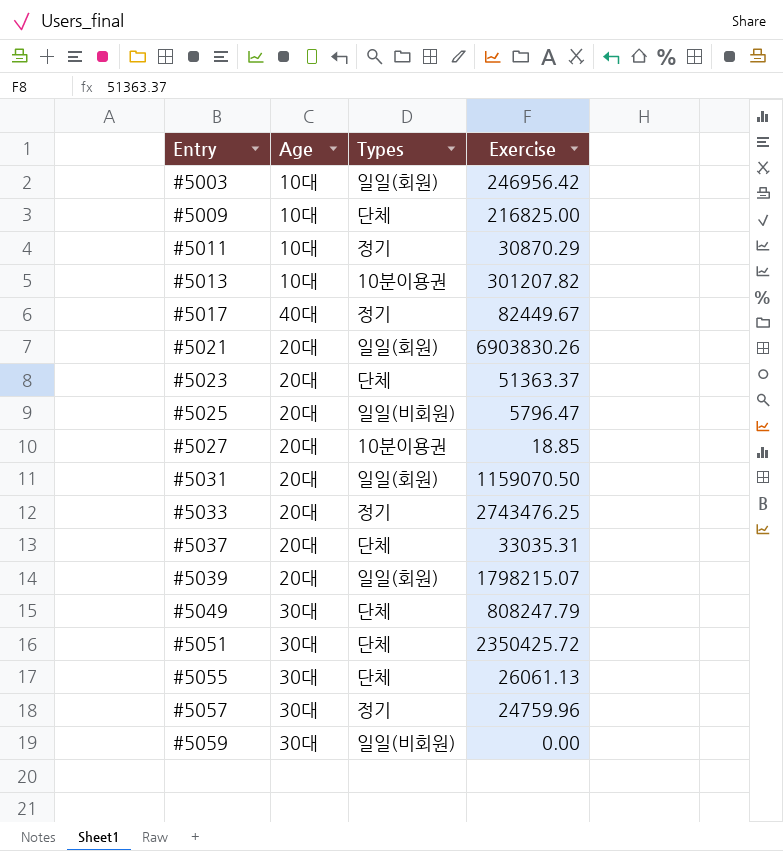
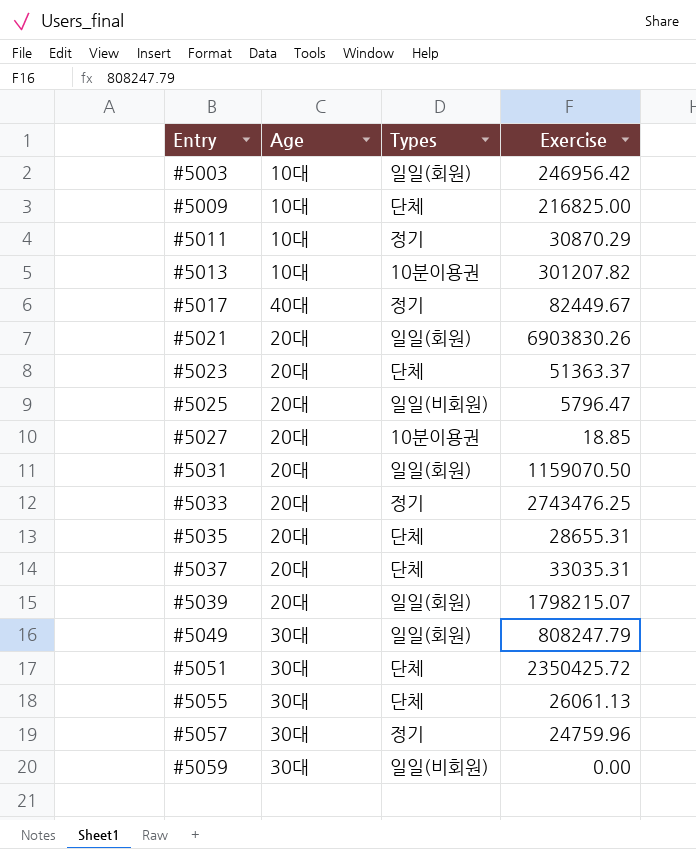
row #5035: none -> 20대 | 단체 | 28655.31
#5049 | Types: 단체 -> 일일(회원)

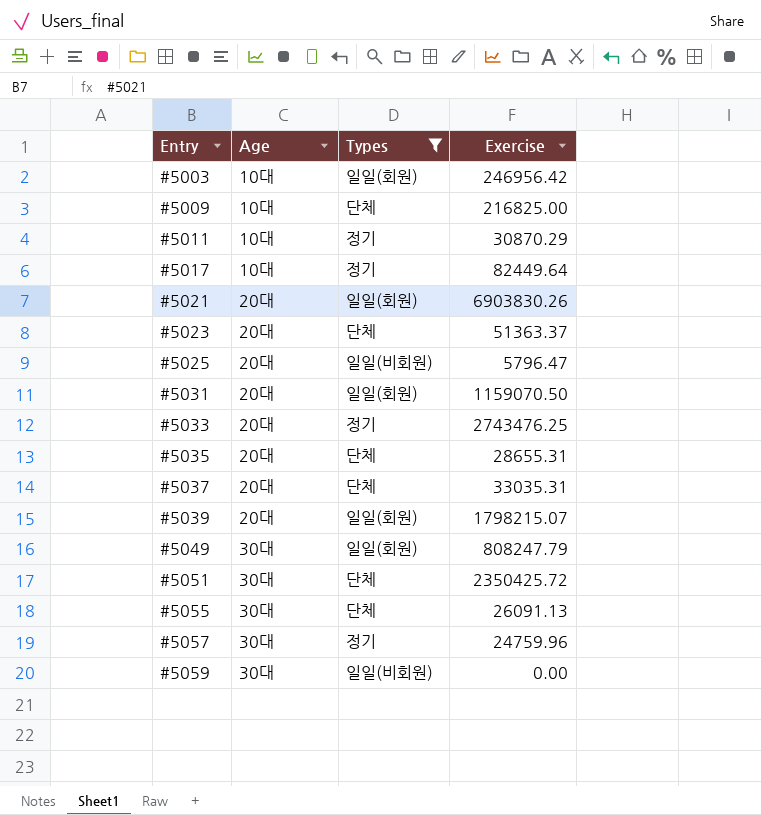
filter: none -> Types != 10분이용권
#5017 | Age: 40대 -> 10대
#5017 | Exercise: 82449.67 -> 82449.64
#5055 | Exercise: 26061.13 -> 26091.13

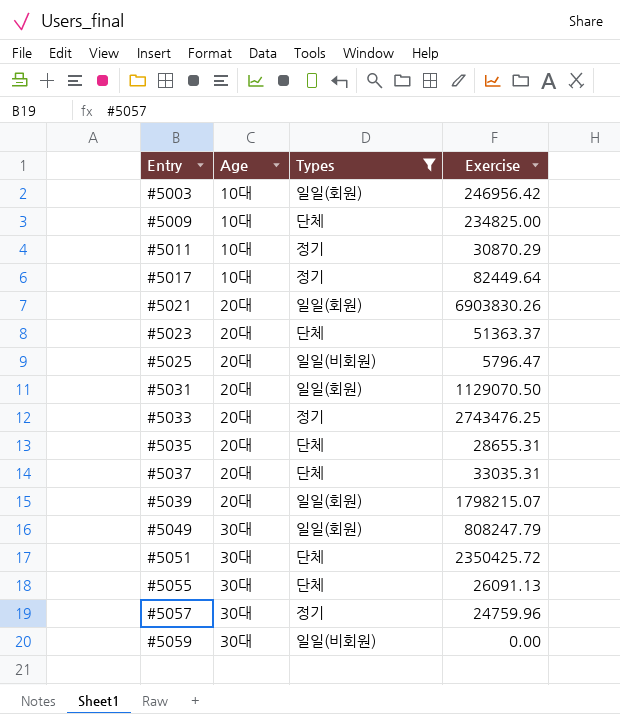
#5009 | Exercise: 216825.00 -> 234825.00
#5031 | Exercise: 1159070.50 -> 1129070.50

